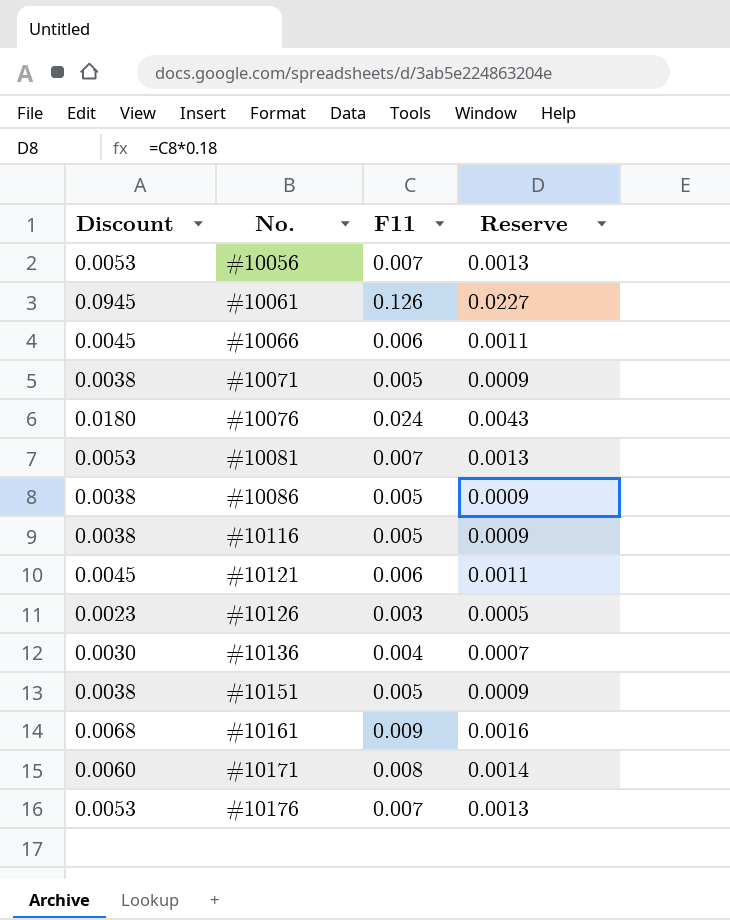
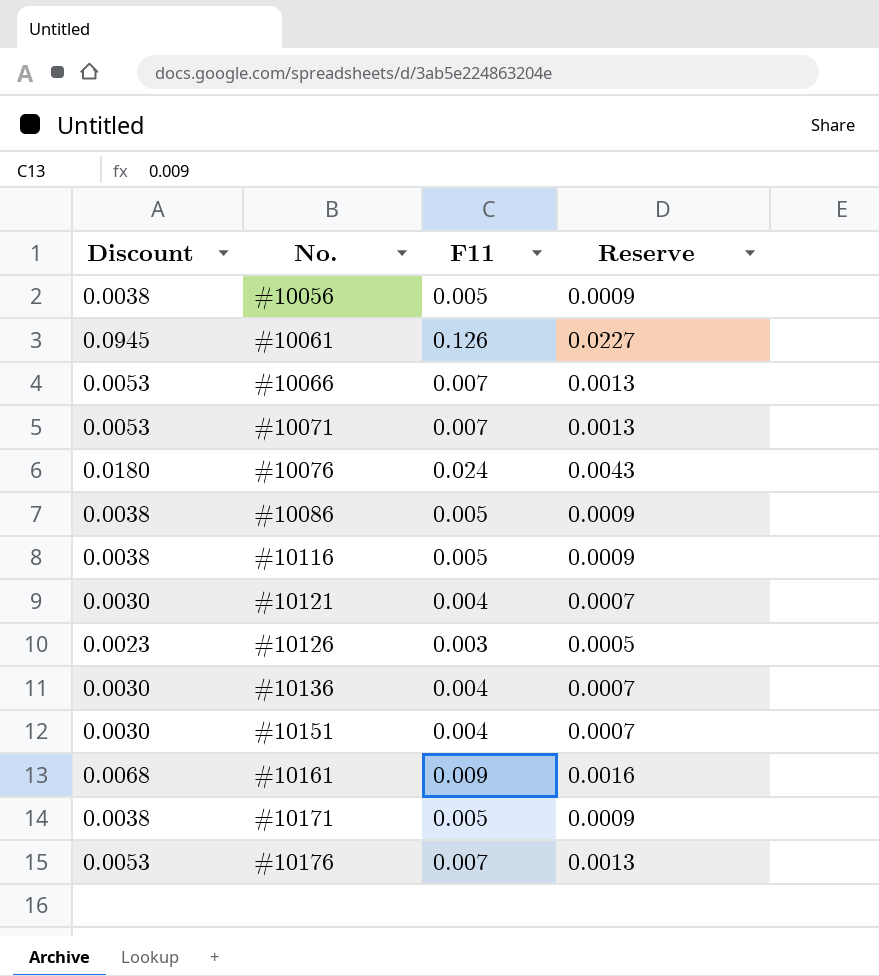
row #10081: 0.0053 | 0.007 | 0.0013 -> none
#10056 | Discount: 0.0053 -> 0.0038
#10056 | F11: 0.007 -> 0.005
#10056 | Reserve: 0.0013 -> 0.0009
#10066 | Discount: 0.0045 -> 0.0053
#10066 | F11: 0.006 -> 0.007
#10066 | Reserve: 0.0011 -> 0.0013
#10071 | Discount: 0.0038 -> 0.0053
#10071 | F11: 0.005 -> 0.007
#10071 | Reserve: 0.0009 -> 0.0013
#10121 | Discount: 0.0045 -> 0.0030
#10121 | F11: 0.006 -> 0.004
#10121 | Reserve: 0.0011 -> 0.0007
#10151 | Discount: 0.0038 -> 0.0030
#10151 | F11: 0.005 -> 0.004
#10151 | Reserve: 0.0009 -> 0.0007
#10171 | Discount: 0.0060 -> 0.0038
#10171 | F11: 0.008 -> 0.005
#10171 | Reserve: 0.0014 -> 0.0009

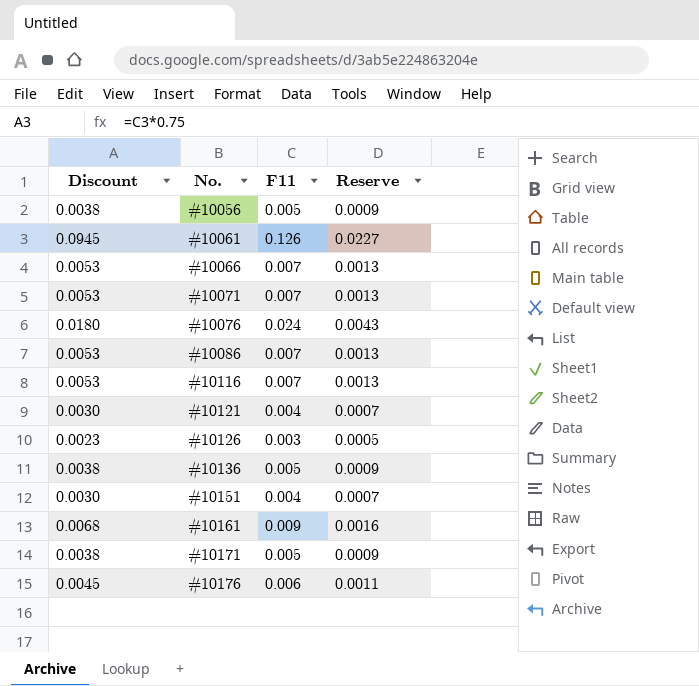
#10086 | Discount: 0.0038 -> 0.0053
#10086 | F11: 0.005 -> 0.007
#10086 | Reserve: 0.0009 -> 0.0013
#10116 | Discount: 0.0038 -> 0.0053
#10116 | F11: 0.005 -> 0.007
#10116 | Reserve: 0.0009 -> 0.0013
#10136 | Discount: 0.0030 -> 0.0038
#10136 | F11: 0.004 -> 0.005
#10136 | Reserve: 0.0007 -> 0.0009
#10176 | Discount: 0.0053 -> 0.0045
#10176 | F11: 0.007 -> 0.006
#10176 | Reserve: 0.0013 -> 0.0011

